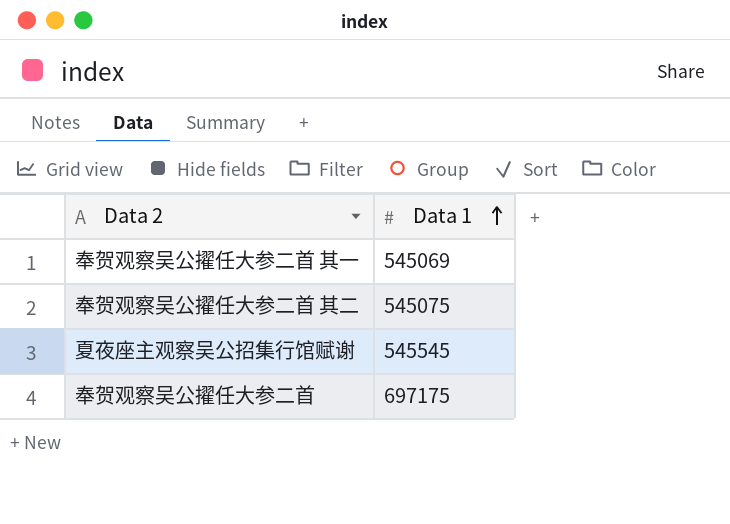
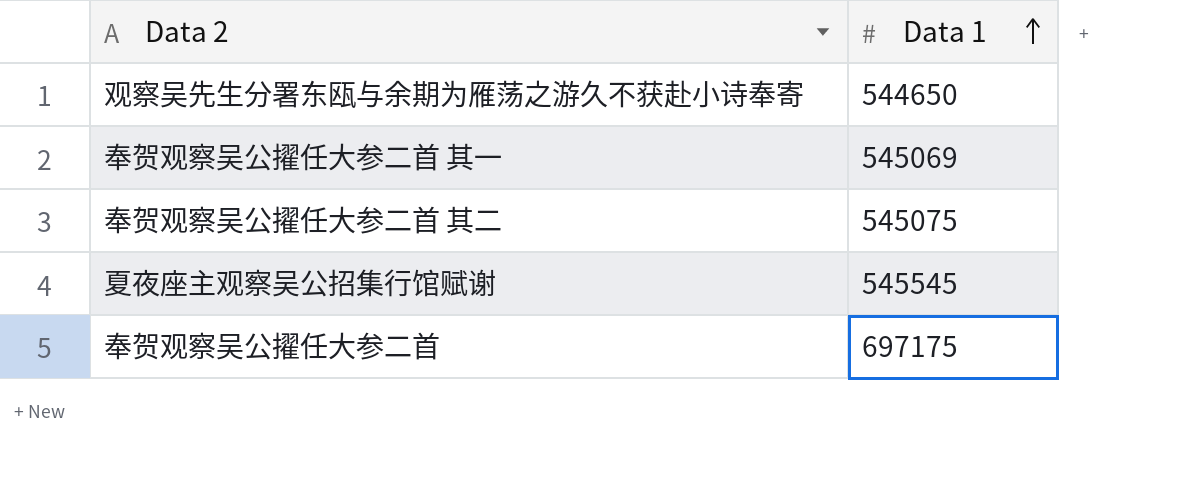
row 观察吴先生分署东瓯与余期为雁荡之游久不获赴小诗奉寄: none -> 544650

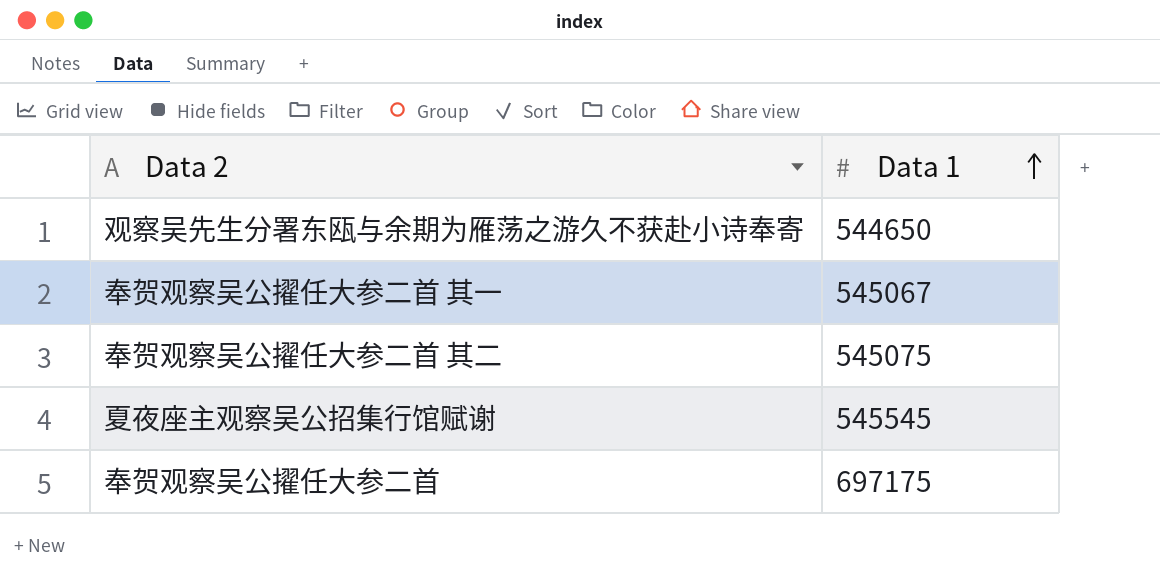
奉贺观察吴公擢任大参二首 其一 | Data 1: 545069 -> 545067

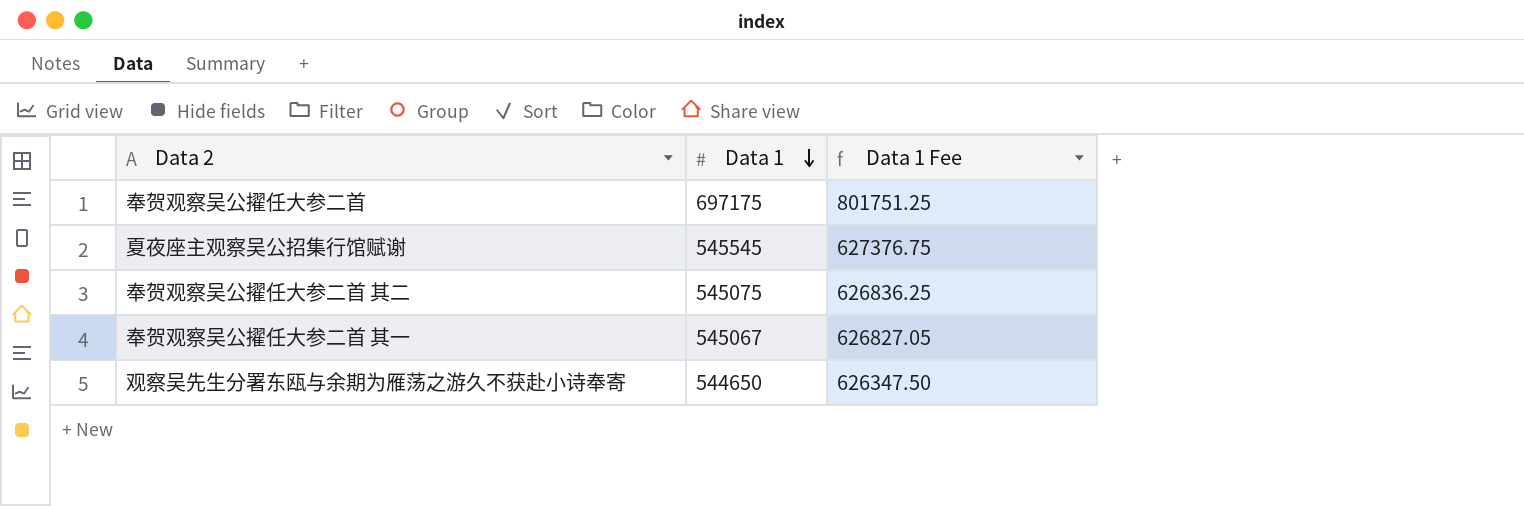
row order: Data 1 ascending -> Data 1 descending
column Data 1 Fee | formula: none -> [Data 1] * 1.15

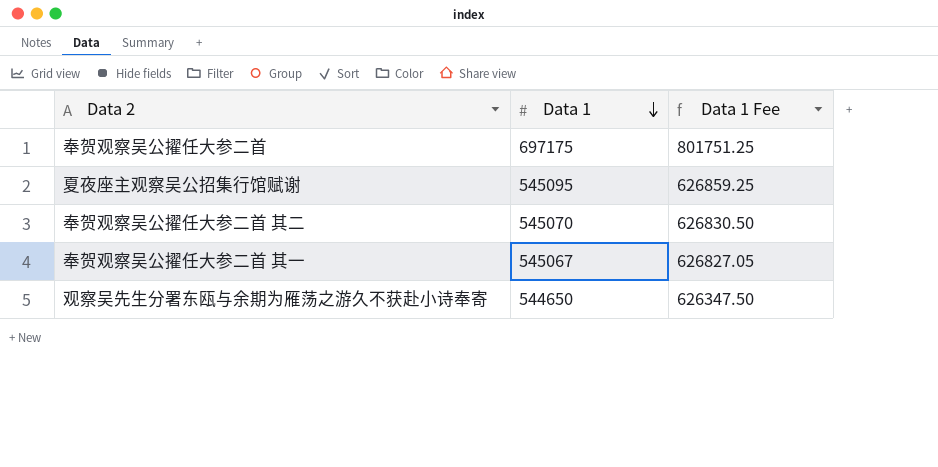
夏夜座主观察吴公招集行馆赋谢 | Data 1: 545545 -> 545095
夏夜座主观察吴公招集行馆赋谢 | Data 1 Fee: 627376.75 -> 626859.25
奉贺观察吴公擢任大参二首 其二 | Data 1: 545075 -> 545070
奉贺观察吴公擢任大参二首 其二 | Data 1 Fee: 626836.25 -> 626830.50

